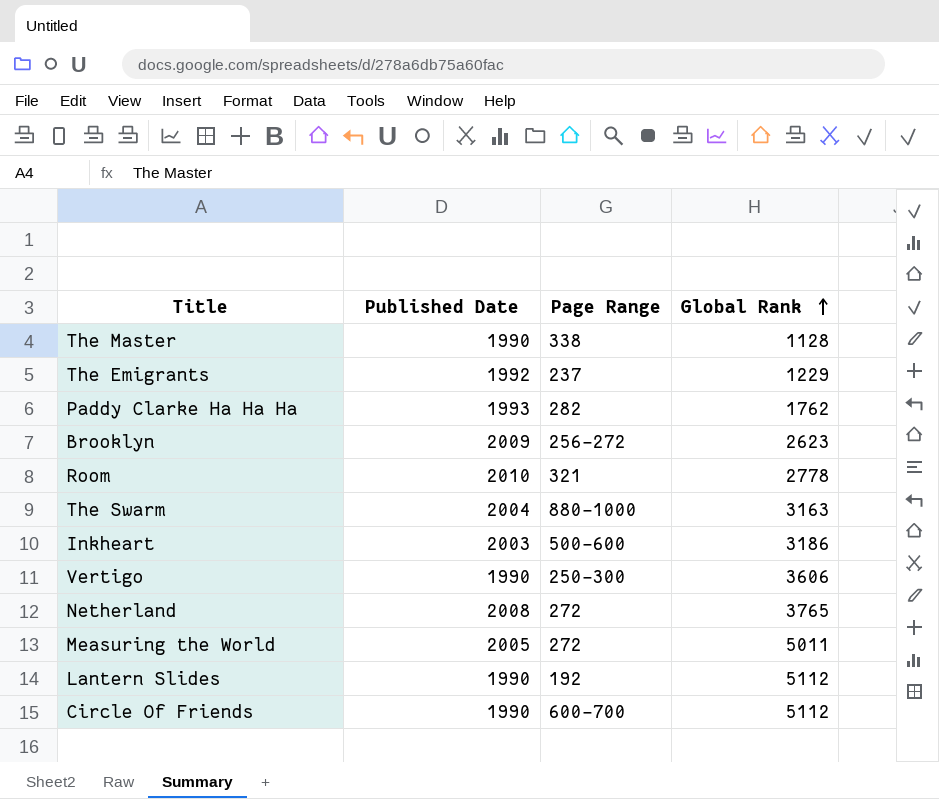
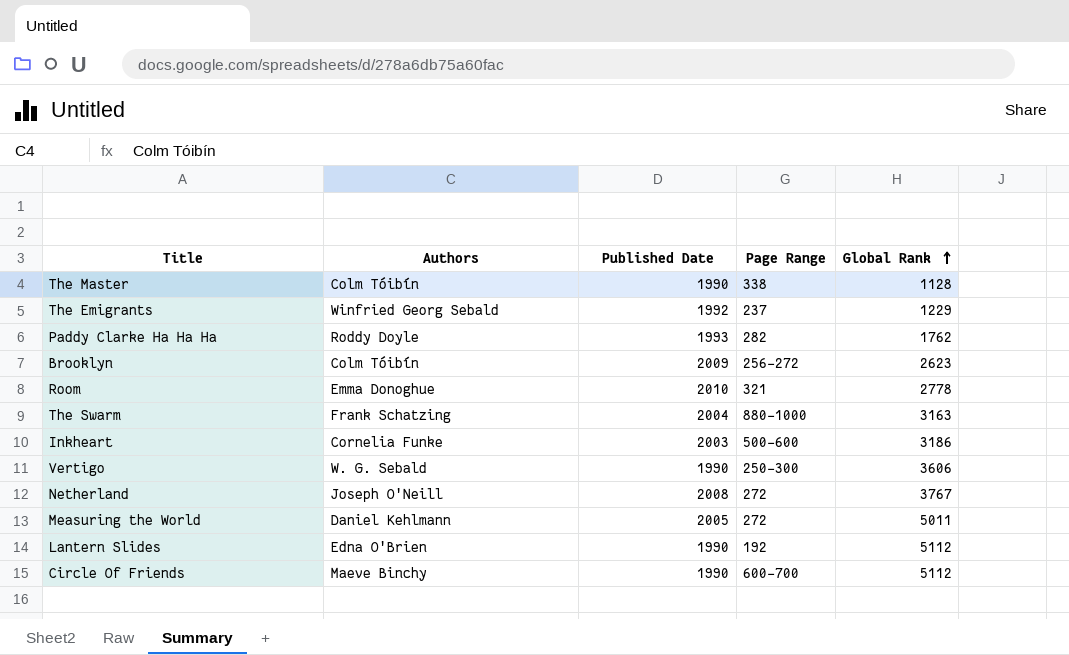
column Authors | position: none -> 2
Netherland | Global Rank: 3765 -> 3767

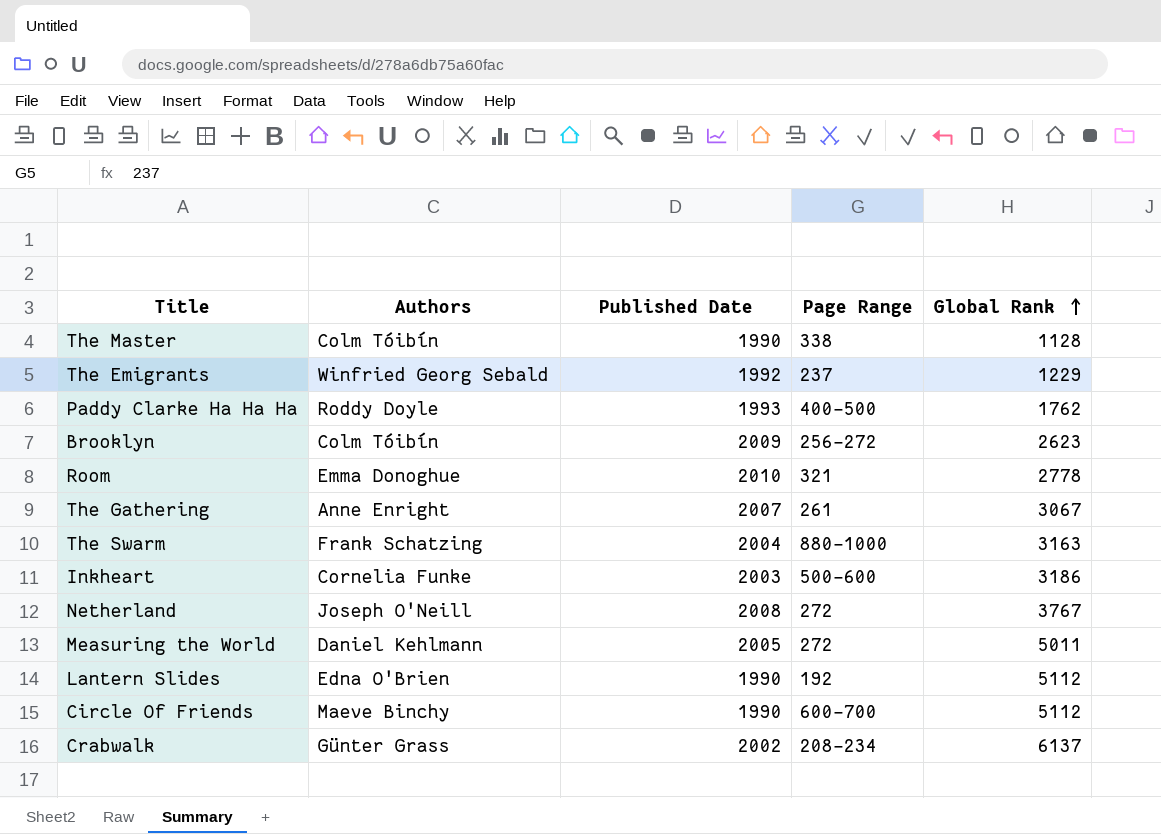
row Vertigo: W. G. Sebald | 1990 | 250-300 | 3606 -> none
Paddy Clarke Ha Ha Ha | Page Range: 282 -> 400-500
row The Gathering: none -> Anne Enright | 2007 | 261 | 3067
row Crabwalk: none -> Günter Grass | 2002 | 208-234 | 6137

